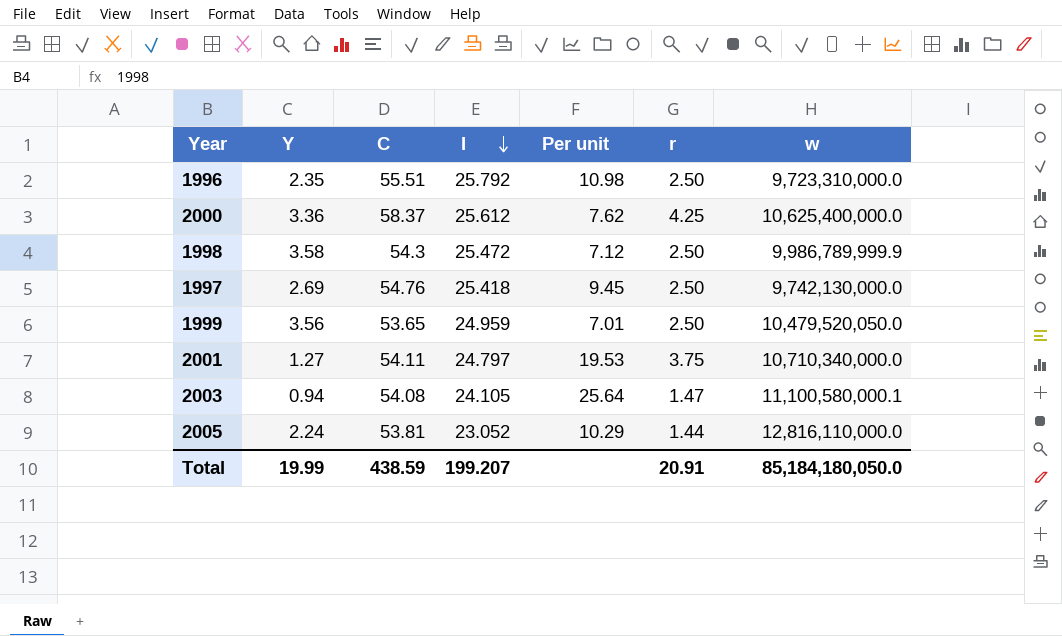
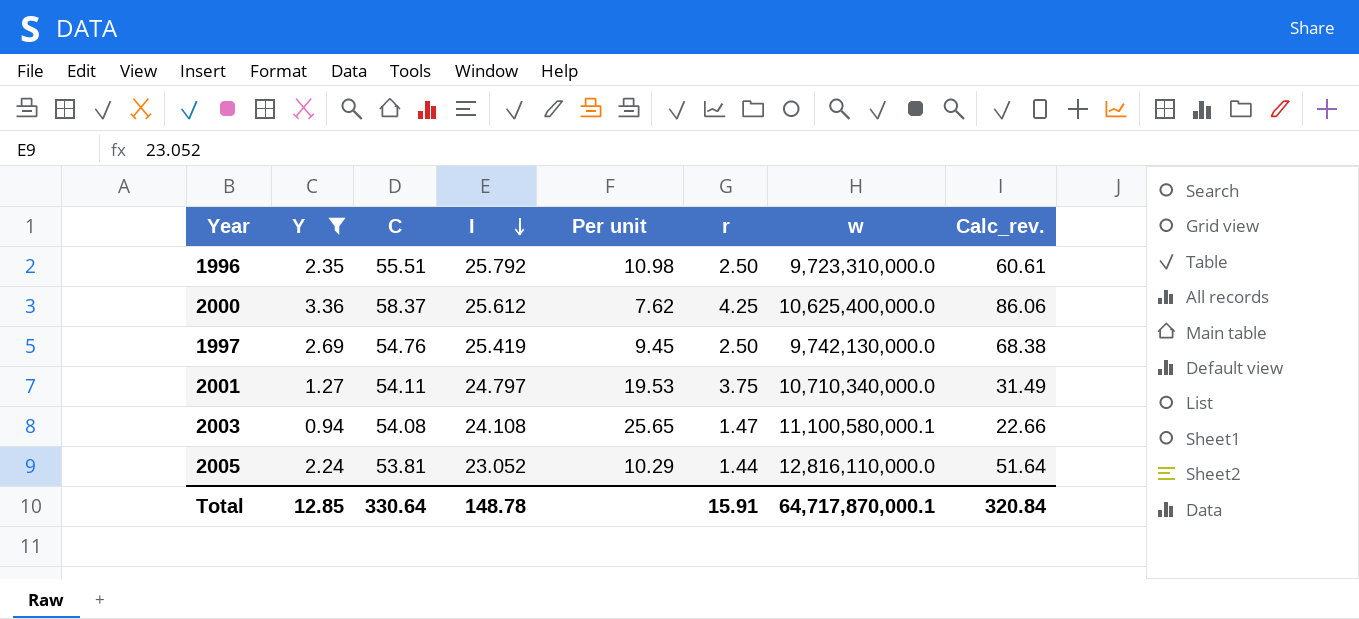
filter: none -> Y <= 3.36
column Calc_rev. | formula: none -> [Y] * [I]
1997 | I: 25.418 -> 25.419
2003 | I: 24.105 -> 24.108
2003 | Per unit: 25.64 -> 25.65
Total | Y: 19.99 -> 12.85
Total | C: 438.59 -> 330.64
Total | I: 199.207 -> 148.78
Total | r: 20.91 -> 15.91
Total | w: 85,184,180,050.0 -> 64,717,870,000.1

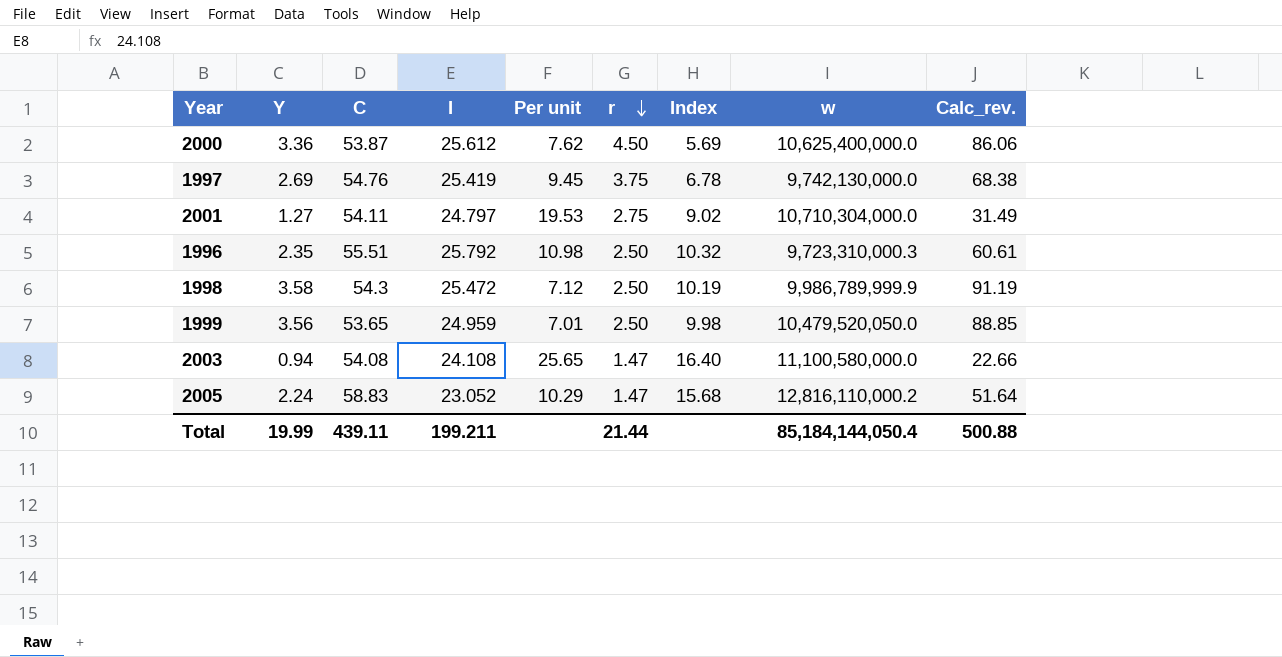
filter: Y <= 3.36 -> none
row order: I descending -> r descending
column Index | formula: none -> [I] / [r]
2000 | C: 58.37 -> 53.87
2000 | r: 4.25 -> 4.50
1997 | r: 2.50 -> 3.75
2001 | r: 3.75 -> 2.75
2001 | w: 10,710,340,000.0 -> 10,710,304,000.0
1996 | w: 9,723,310,000.0 -> 9,723,310,000.3
2003 | w: 11,100,580,000.1 -> 11,100,580,000.0
2005 | C: 53.81 -> 58.83
2005 | r: 1.44 -> 1.47
2005 | w: 12,816,110,000.0 -> 12,816,110,000.2
Total | Y: 12.85 -> 19.99
Total | C: 330.64 -> 439.11
Total | I: 148.78 -> 199.211
Total | r: 15.91 -> 21.44
Total | w: 64,717,870,000.1 -> 85,184,144,050.4
Total | Calc_rev.: 320.84 -> 500.88

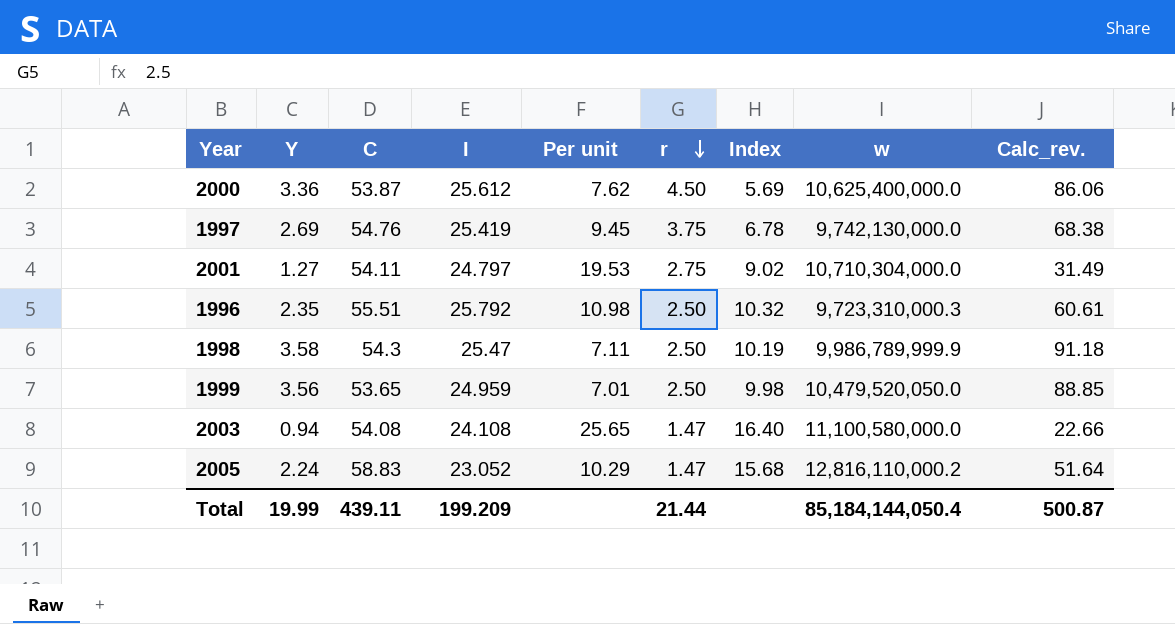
1998 | I: 25.472 -> 25.47
1998 | Per unit: 7.12 -> 7.11
1998 | Calc_rev.: 91.19 -> 91.18
Total | I: 199.211 -> 199.209
Total | Calc_rev.: 500.88 -> 500.87

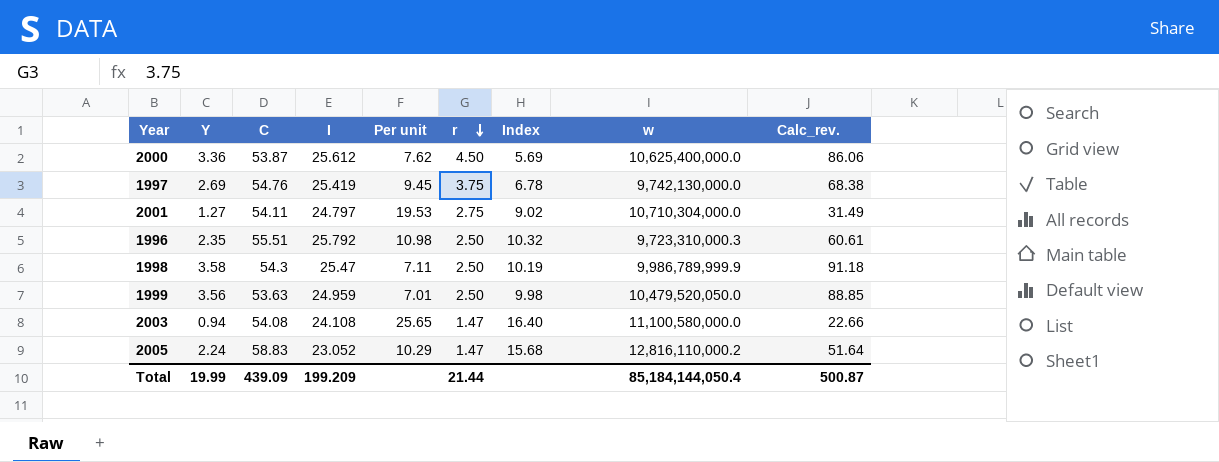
1999 | C: 53.65 -> 53.63
Total | C: 439.11 -> 439.09

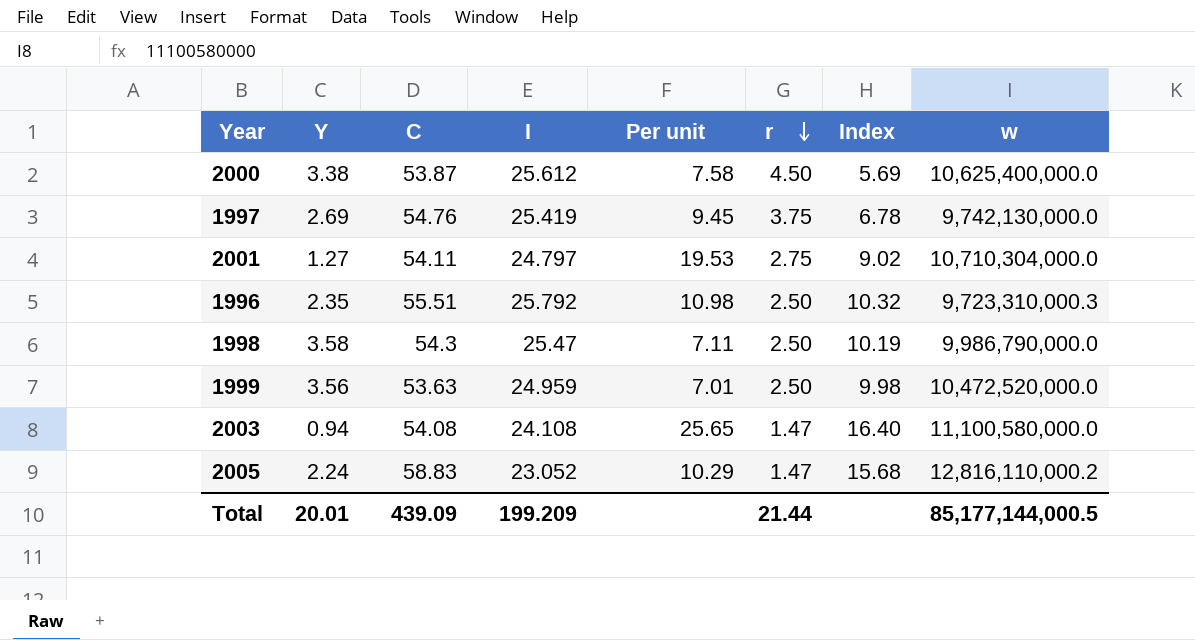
column Calc_rev. | formula: [Y] * [I] -> none
2000 | Y: 3.36 -> 3.38
2000 | Per unit: 7.62 -> 7.58
1998 | w: 9,986,789,999.9 -> 9,986,790,000.0
1999 | w: 10,479,520,050.0 -> 10,472,520,000.0
Total | Y: 19.99 -> 20.01
Total | w: 85,184,144,050.4 -> 85,177,144,000.5

